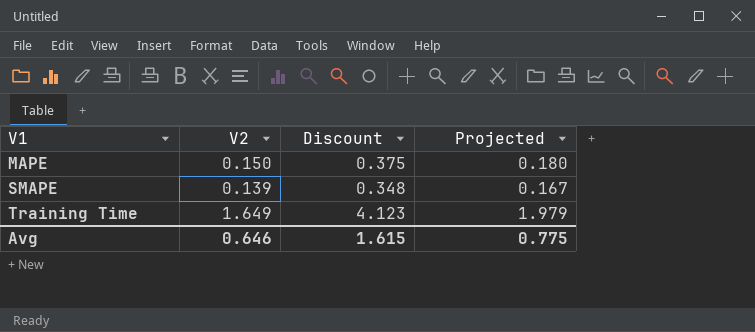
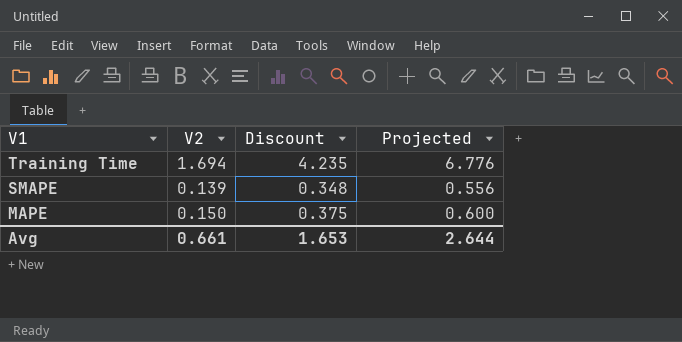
row order: V1 ascending -> V1 descending
column Projected | formula: [V2] * 1.2 -> [V2] * 4
Training Time | V2: 1.649 -> 1.694
Training Time | Discount: 4.123 -> 4.235
Avg | V2: 0.646 -> 0.661
Avg | Discount: 1.615 -> 1.653
Avg | Projected: 0.775 -> 2.644

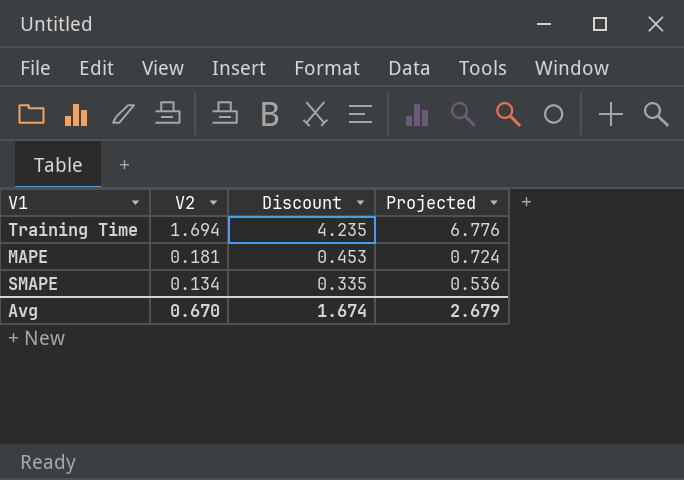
row order: V1 descending -> V2 descending
MAPE | V2: 0.150 -> 0.181
MAPE | Discount: 0.375 -> 0.453
MAPE | Projected: 0.600 -> 0.724
SMAPE | V2: 0.139 -> 0.134
SMAPE | Discount: 0.348 -> 0.335
SMAPE | Projected: 0.556 -> 0.536
Avg | V2: 0.661 -> 0.670
Avg | Discount: 1.653 -> 1.674
Avg | Projected: 2.644 -> 2.679

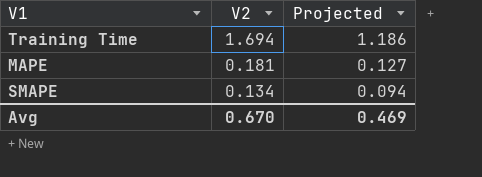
column Discount | formula: [V2] * 2.5 -> none
column Projected | formula: [V2] * 4 -> [V2] * 0.7
Avg | Projected: 2.679 -> 0.469

